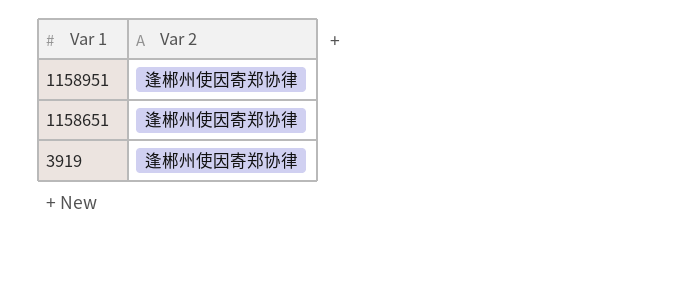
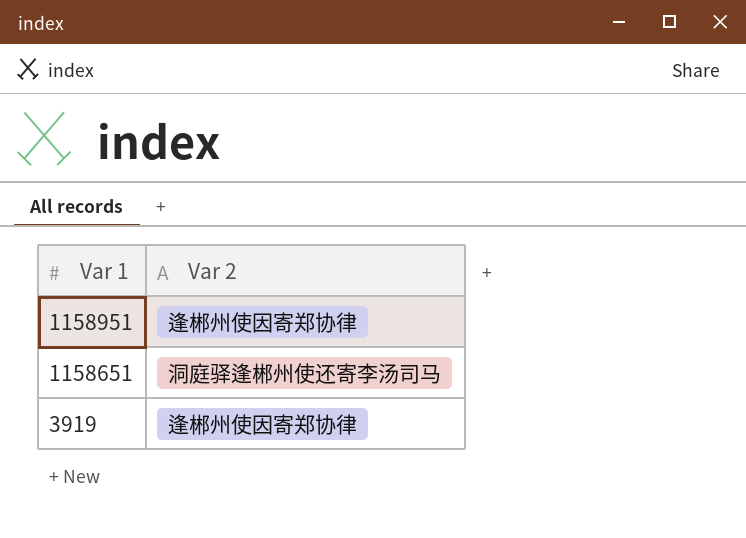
1158651 | Var 2: 逢郴州使因寄郑协律 -> 洞庭驿逢郴州使还寄李汤司马

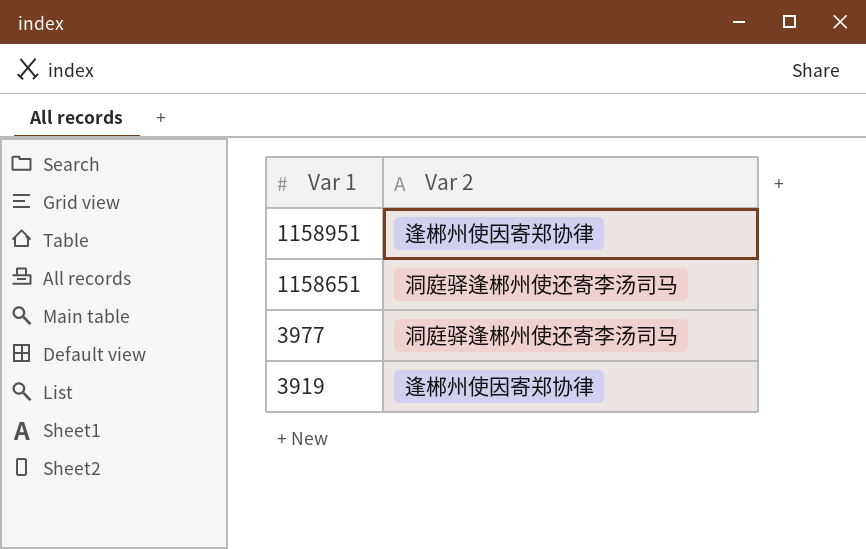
row 3977: none -> 洞庭驿逢郴州使还寄李汤司马

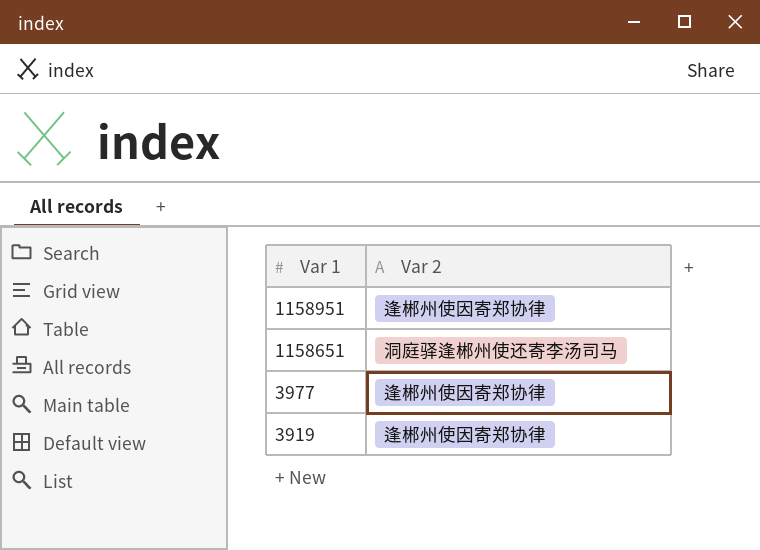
3977 | Var 2: 洞庭驿逢郴州使还寄李汤司马 -> 逢郴州使因寄郑协律

